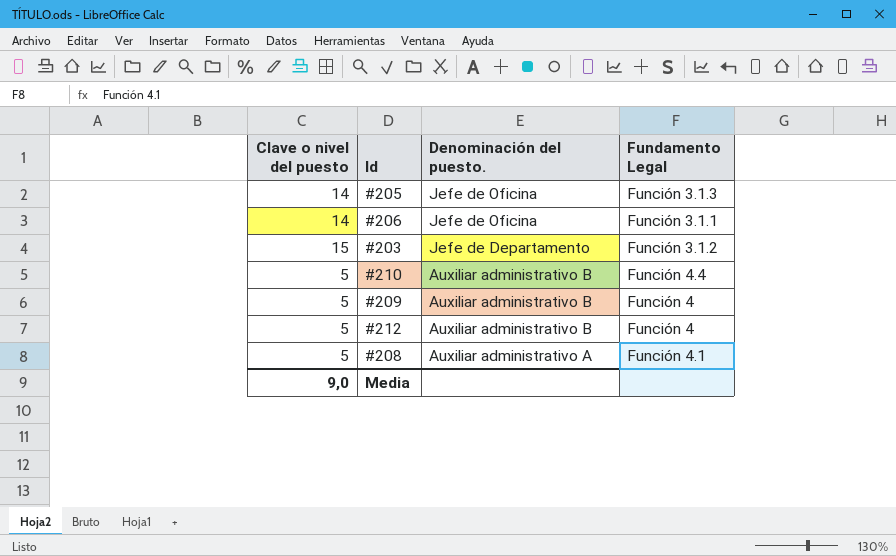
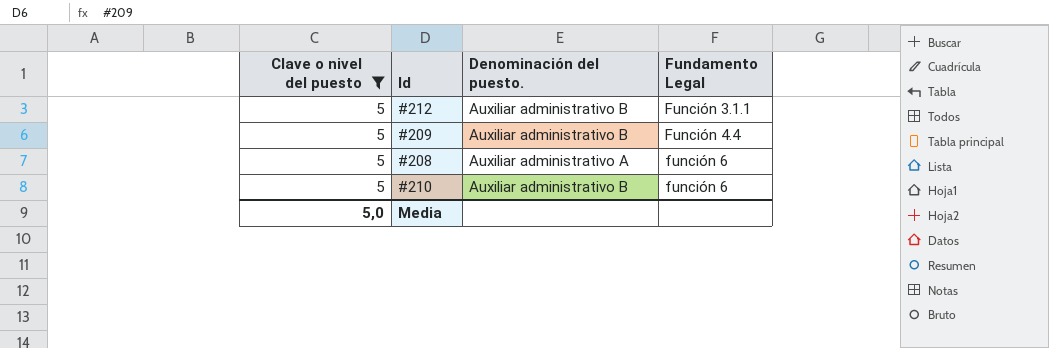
filter: none -> Clave o nivel del puesto = 5
row order: Denominación del puesto. descending -> Fundamento Legal ascending
#212 | Fundamento Legal: Función 4 -> Función 3.1.1
#209 | Fundamento Legal: Función 4 -> Función 4.4
#208 | Fundamento Legal: Función 4.1 -> función 6
#210 | Fundamento Legal: Función 4.4 -> función 6
Media | Clave o nivel del puesto: 9,0 -> 5,0

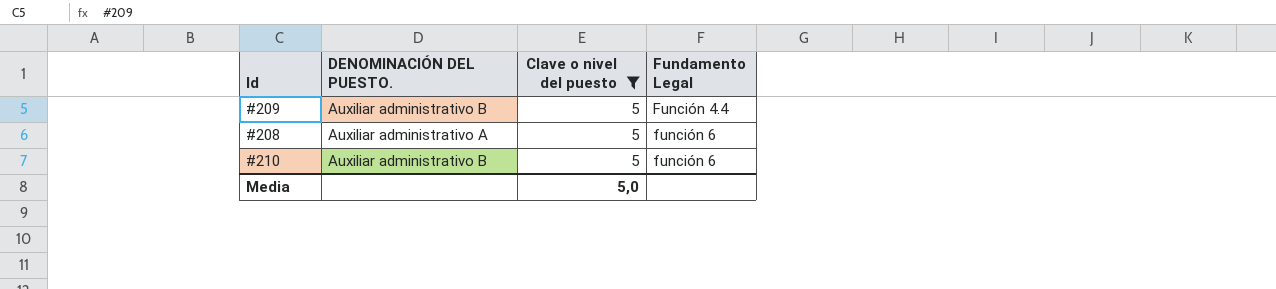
column name: Denominación del puesto. -> DENOMINACIÓN DEL PUESTO.
column Clave o nivel del puesto | position: 1 -> 3
row #212: 5 | Auxiliar administrativo B | Función 3.1.1 -> none

